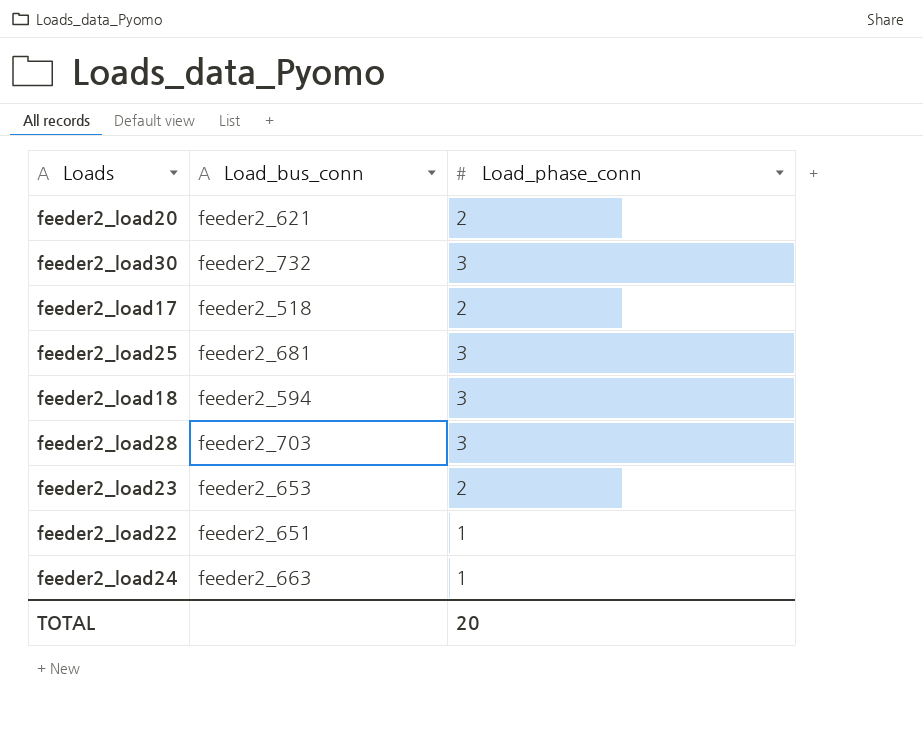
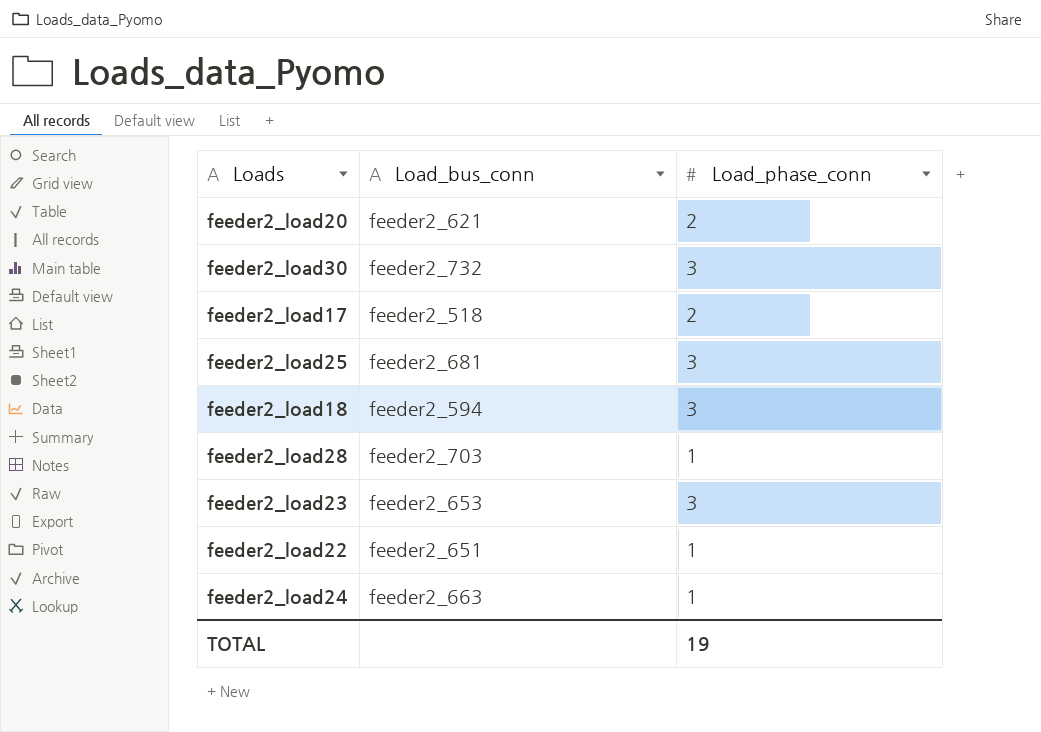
feeder2_load28 | Load_phase_conn: 3 -> 1
feeder2_load23 | Load_phase_conn: 2 -> 3
TOTAL | Load_phase_conn: 20 -> 19

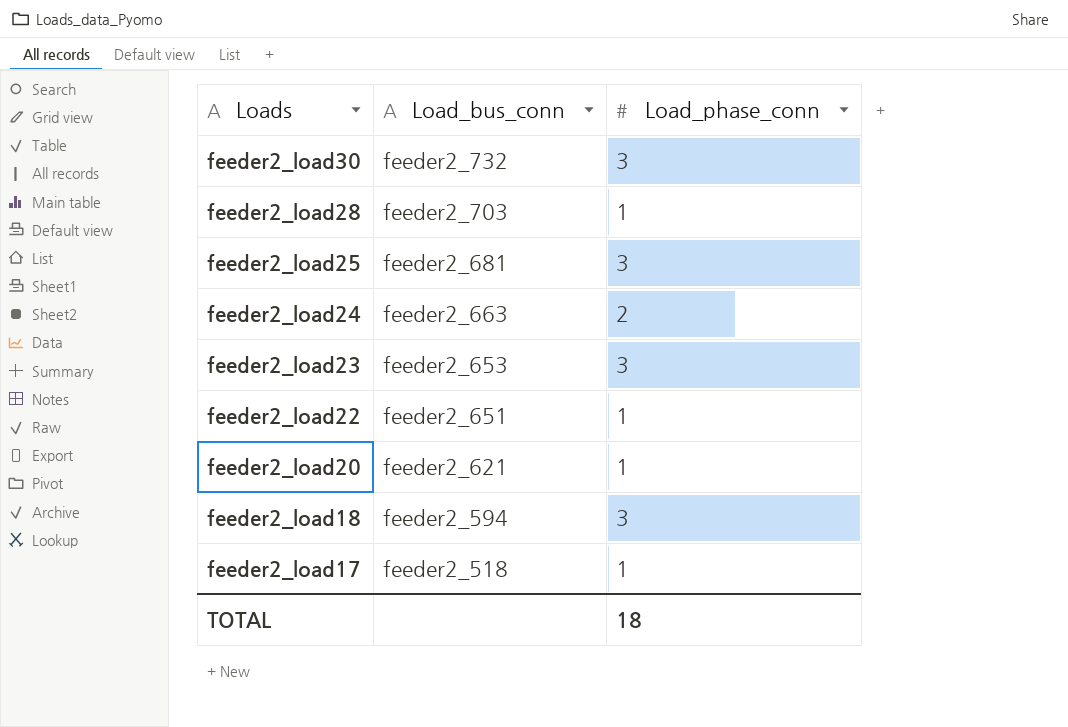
row order: none -> Loads descending
feeder2_load24 | Load_phase_conn: 1 -> 2
feeder2_load20 | Load_phase_conn: 2 -> 1
feeder2_load17 | Load_phase_conn: 2 -> 1
TOTAL | Load_phase_conn: 19 -> 18

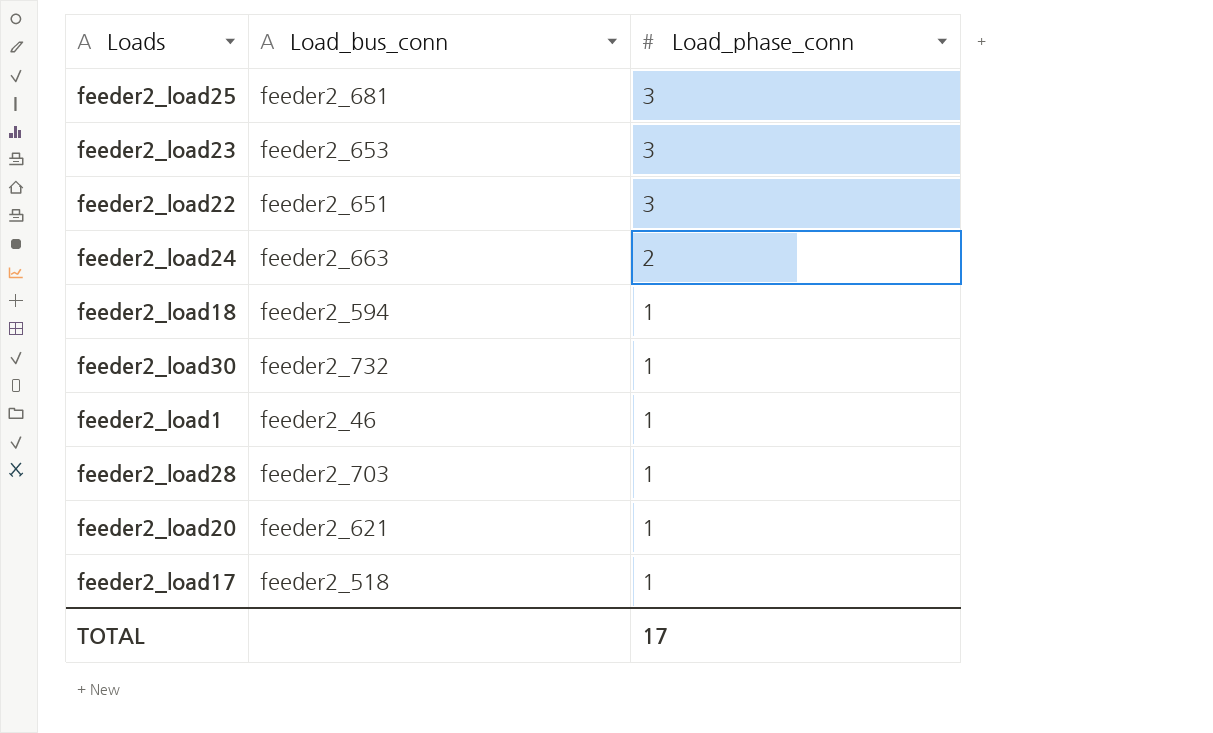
row order: Loads descending -> Load_phase_conn descending
feeder2_load22 | Load_phase_conn: 1 -> 3
feeder2_load18 | Load_phase_conn: 3 -> 1
feeder2_load30 | Load_phase_conn: 3 -> 1
row feeder2_load1: none -> feeder2_46 | 1
TOTAL | Load_phase_conn: 18 -> 17

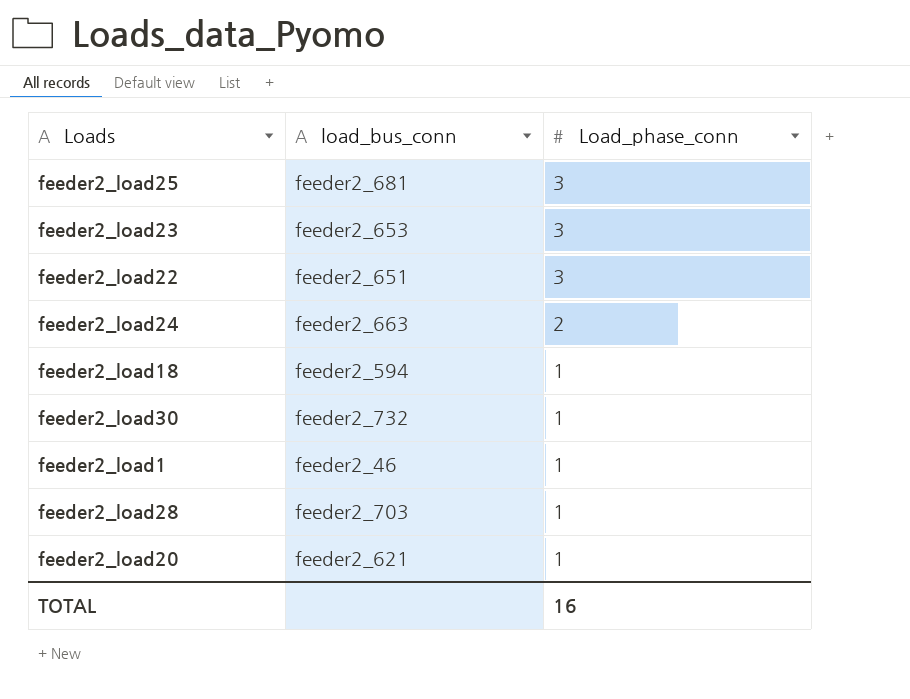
column name: Load_bus_conn -> load_bus_conn
row feeder2_load17: feeder2_518 | 1 -> none
TOTAL | Load_phase_conn: 17 -> 16

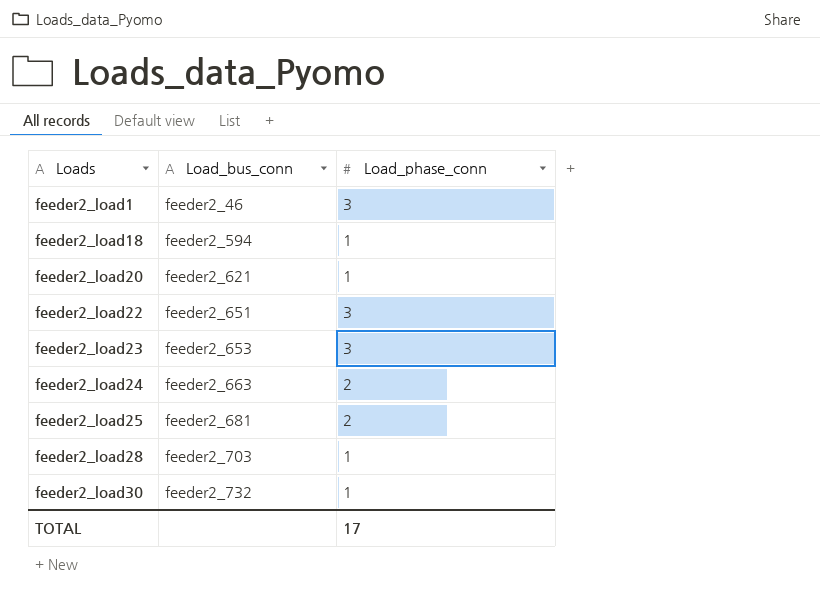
row order: Load_phase_conn descending -> Loads ascending
column name: load_bus_conn -> Load_bus_conn
feeder2_load1 | Load_phase_conn: 1 -> 3
feeder2_load25 | Load_phase_conn: 3 -> 2
TOTAL | Load_phase_conn: 16 -> 17

